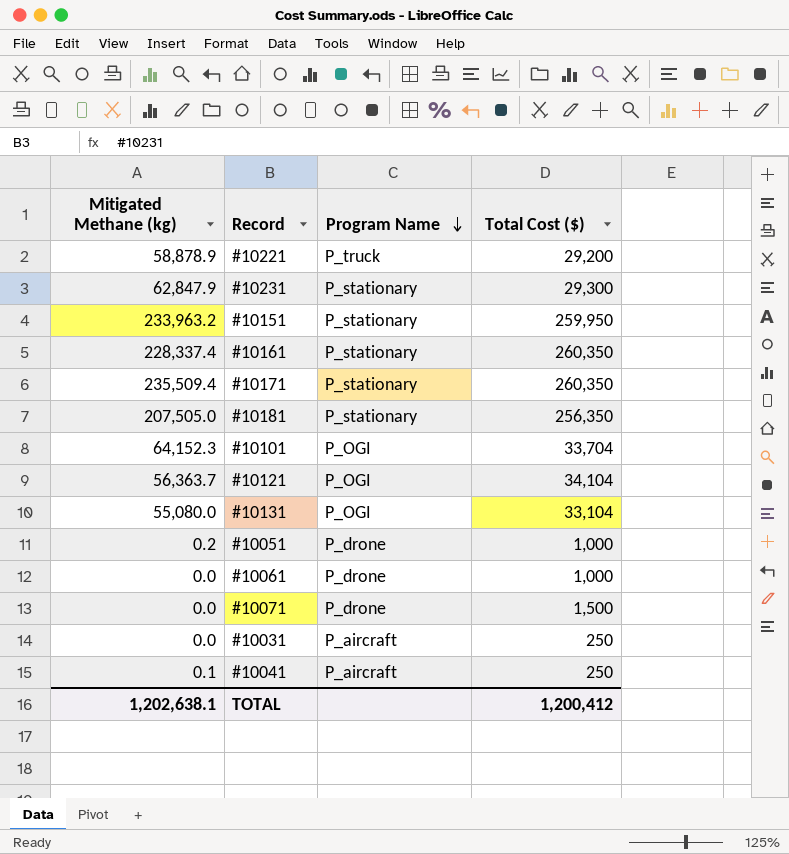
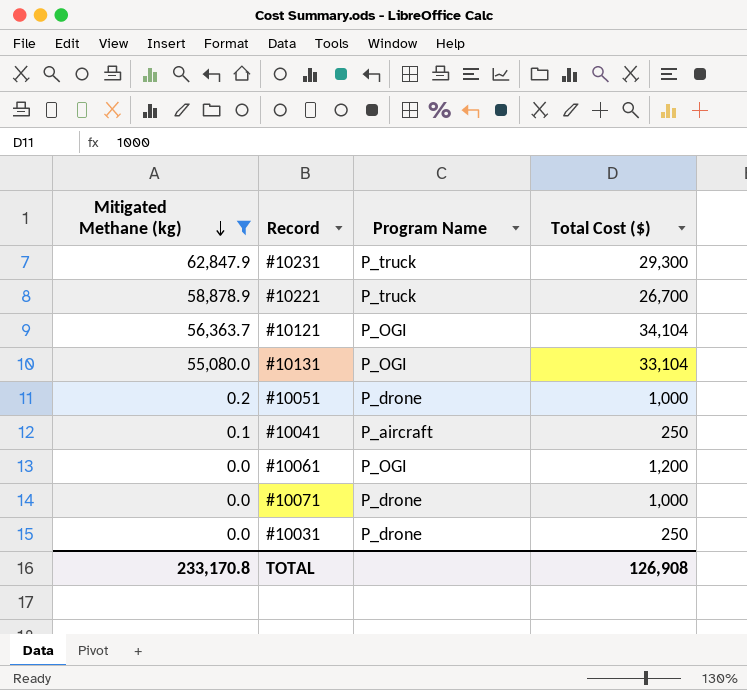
filter: none -> Mitigated Methane (kg) <= 62,847.9
row order: Program Name descending -> Mitigated Methane (kg) descending
#10231 | Program Name: P_stationary -> P_truck
#10221 | Total Cost ($): 29,200 -> 26,700
#10061 | Program Name: P_drone -> P_OGI
#10061 | Total Cost ($): 1,000 -> 1,200
#10071 | Total Cost ($): 1,500 -> 1,000
#10031 | Program Name: P_aircraft -> P_drone
TOTAL | Mitigated Methane (kg): 1,202,638.1 -> 233,170.8
TOTAL | Total Cost ($): 1,200,412 -> 126,908

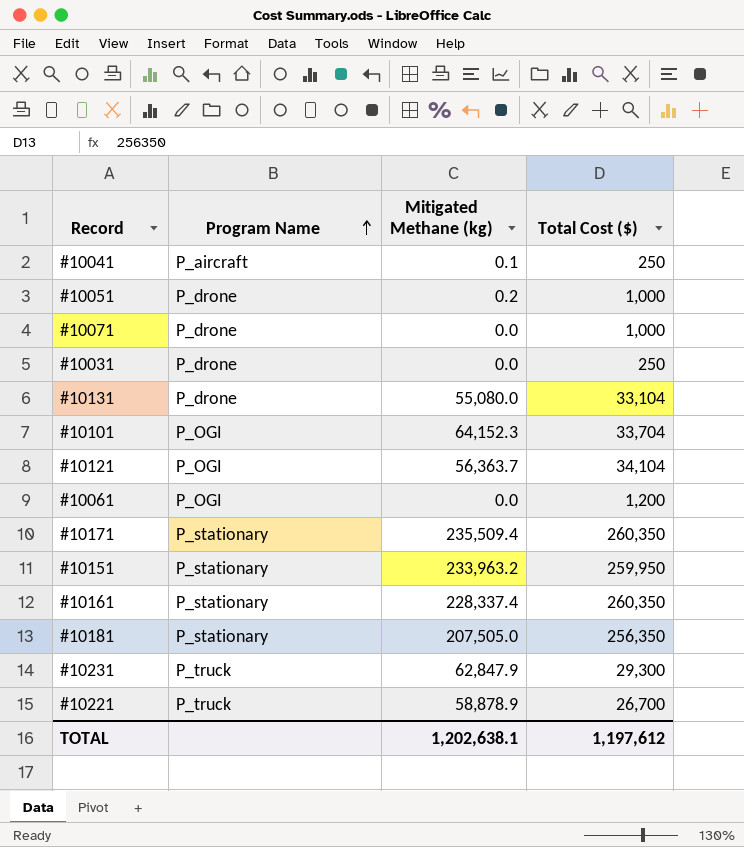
filter: Mitigated Methane (kg) <= 62,847.9 -> none
row order: Mitigated Methane (kg) descending -> Program Name ascending
column Mitigated Methane (kg) | position: 1 -> 3
#10131 | Program Name: P_OGI -> P_drone
TOTAL | Mitigated Methane (kg): 233,170.8 -> 1,202,638.1
TOTAL | Total Cost ($): 126,908 -> 1,197,612

